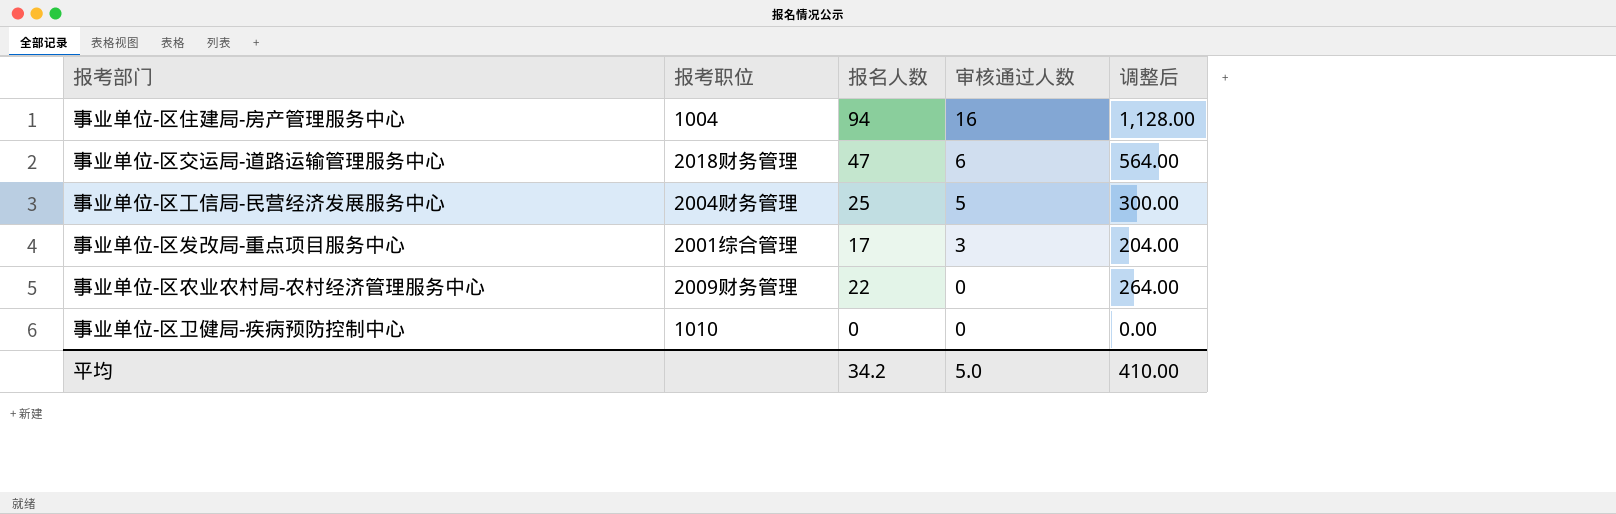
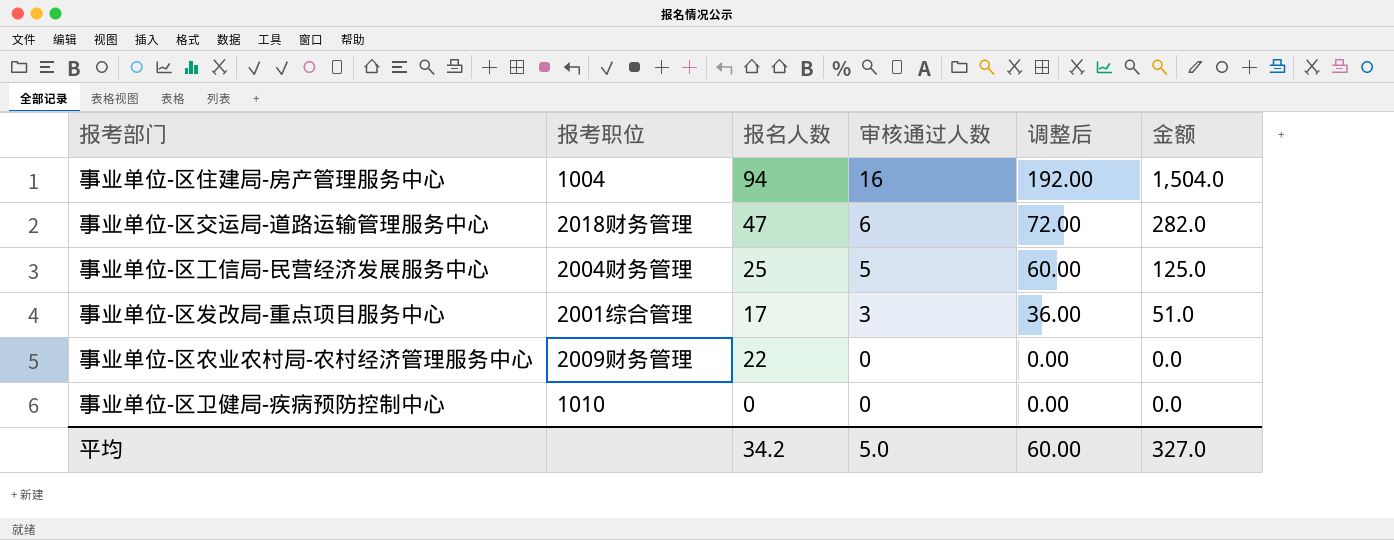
column 调整后 | formula: [报名人数] * 12 -> [审核通过人数] * 12
column 金额 | formula: none -> [报名人数] * [审核通过人数]
平均 | 调整后: 410.00 -> 60.00

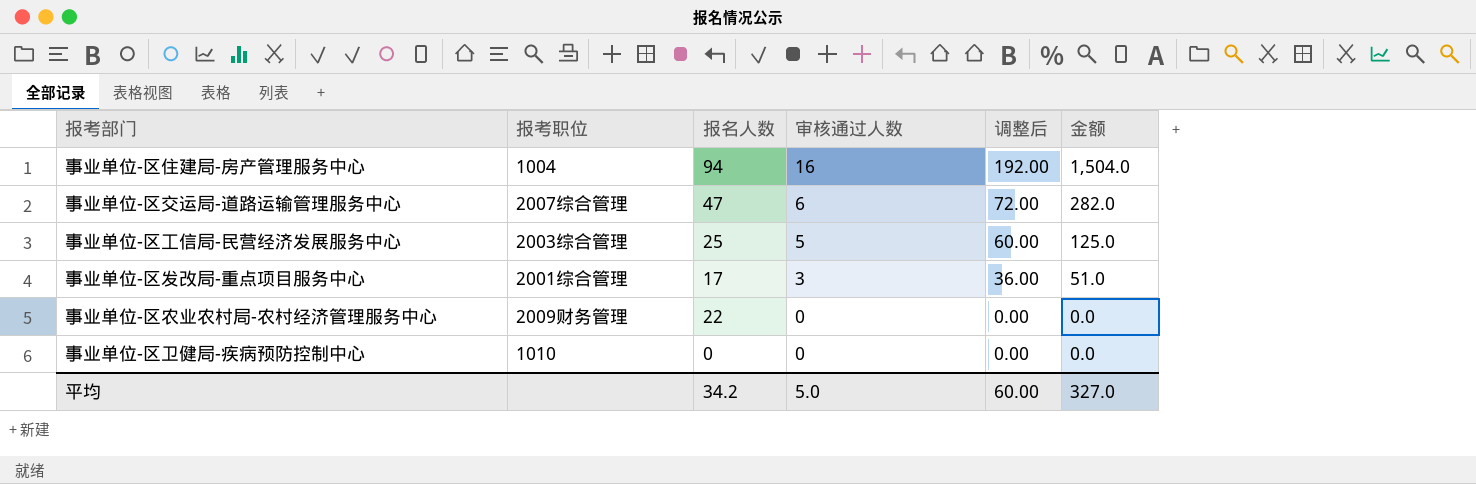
事业单位-区交运局-道路运输管理服务中心 | 报考职位: 2018财务管理 -> 2007综合管理
事业单位-区工信局-民营经济发展服务中心 | 报考职位: 2004财务管理 -> 2003综合管理

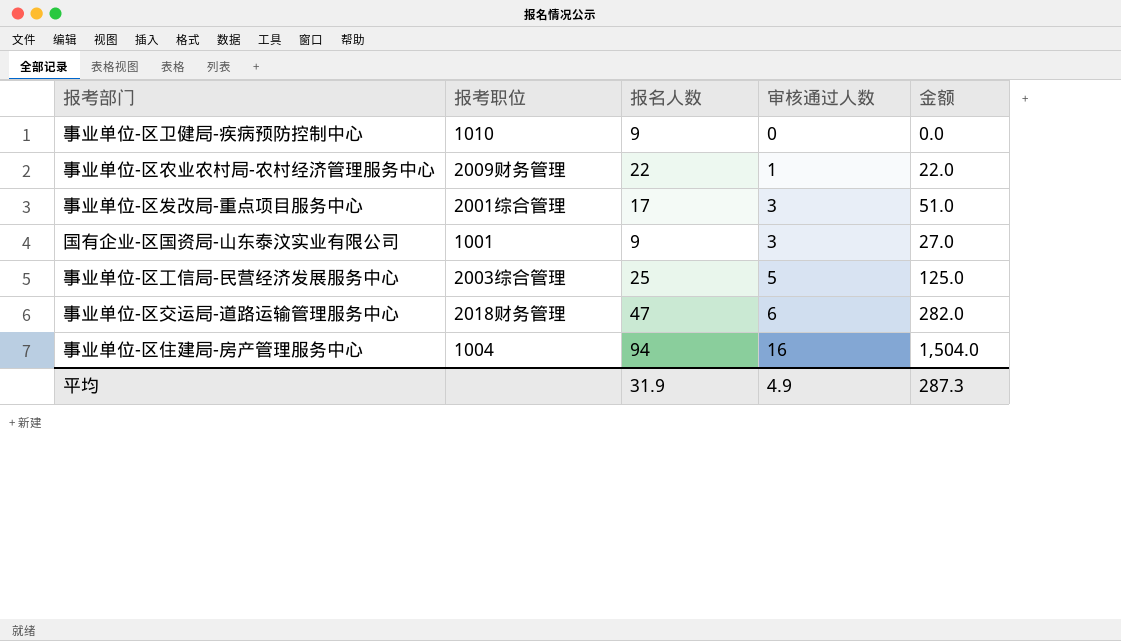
row order: 审核通过人数 descending -> 审核通过人数 ascending
column 调整后 | formula: [审核通过人数] * 12 -> none
事业单位-区卫健局-疾病预防控制中心 | 报名人数: 0 -> 9
事业单位-区农业农村局-农村经济管理服务中心 | 审核通过人数: 0 -> 1
事业单位-区农业农村局-农村经济管理服务中心 | 金额: 0.0 -> 22.0
row 国有企业-区国资局-山东泰汶实业有限公司: none -> 1001 | 9 | 3 | 27.0
事业单位-区交运局-道路运输管理服务中心 | 报考职位: 2007综合管理 -> 2018财务管理
平均 | 报名人数: 34.2 -> 31.9
平均 | 审核通过人数: 5.0 -> 4.9
平均 | 金额: 327.0 -> 287.3

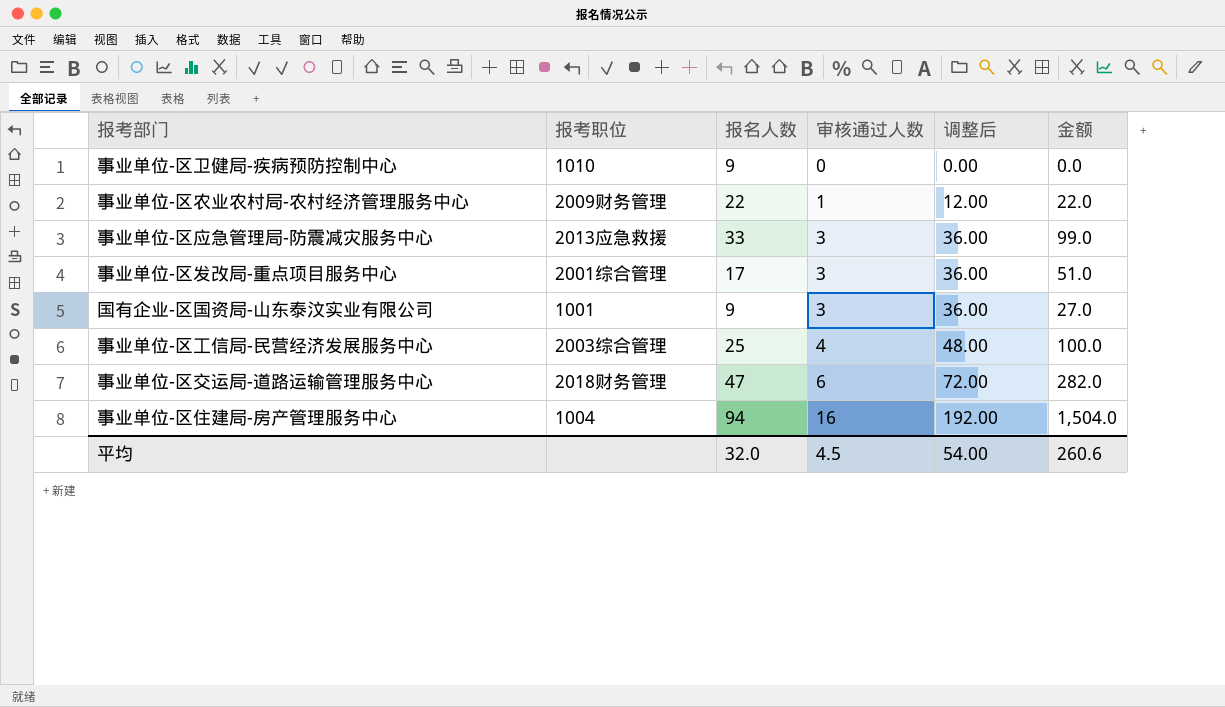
column 调整后 | formula: none -> [审核通过人数] * 12
row 事业单位-区应急管理局-防震减灾服务中心: none -> 2013应急救援 | 33 | 3 | 36.00 | 99.0
事业单位-区工信局-民营经济发展服务中心 | 审核通过人数: 5 -> 4
事业单位-区工信局-民营经济发展服务中心 | 金额: 125.0 -> 100.0
平均 | 报名人数: 31.9 -> 32.0
平均 | 审核通过人数: 4.9 -> 4.5
平均 | 金额: 287.3 -> 260.6

